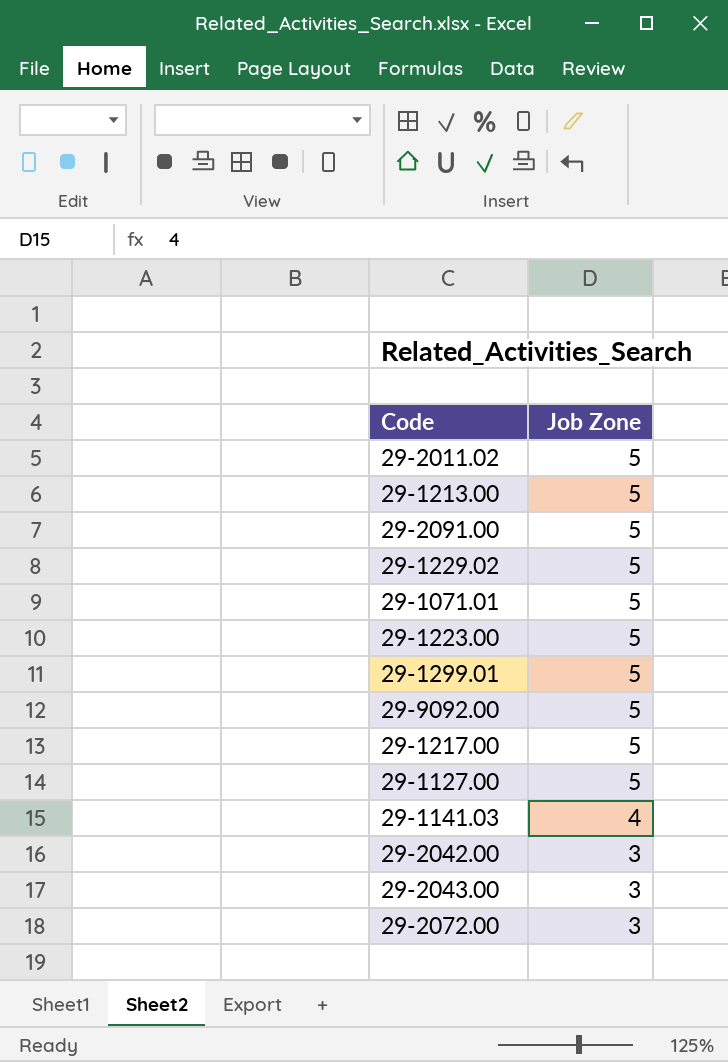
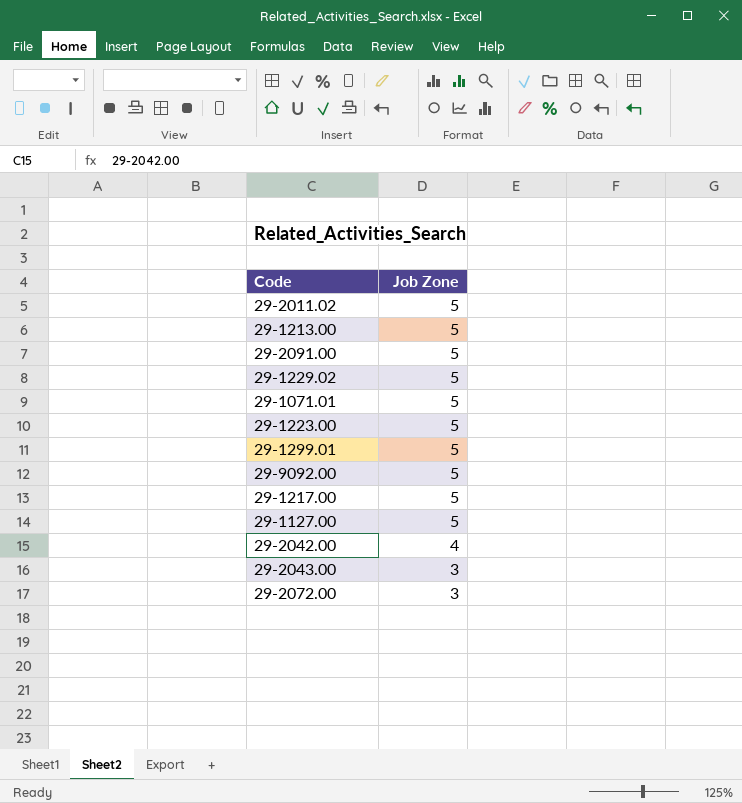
row 29-1141.03: 4 -> none
29-2042.00 | Job Zone: 3 -> 4

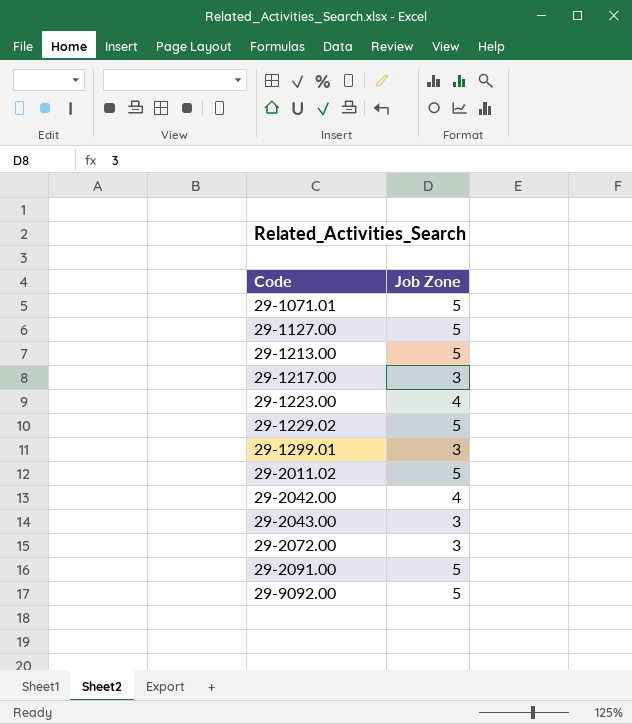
row order: Job Zone descending -> Code ascending
29-1217.00 | Job Zone: 5 -> 3
29-1223.00 | Job Zone: 5 -> 4
29-1299.01 | Job Zone: 5 -> 3

